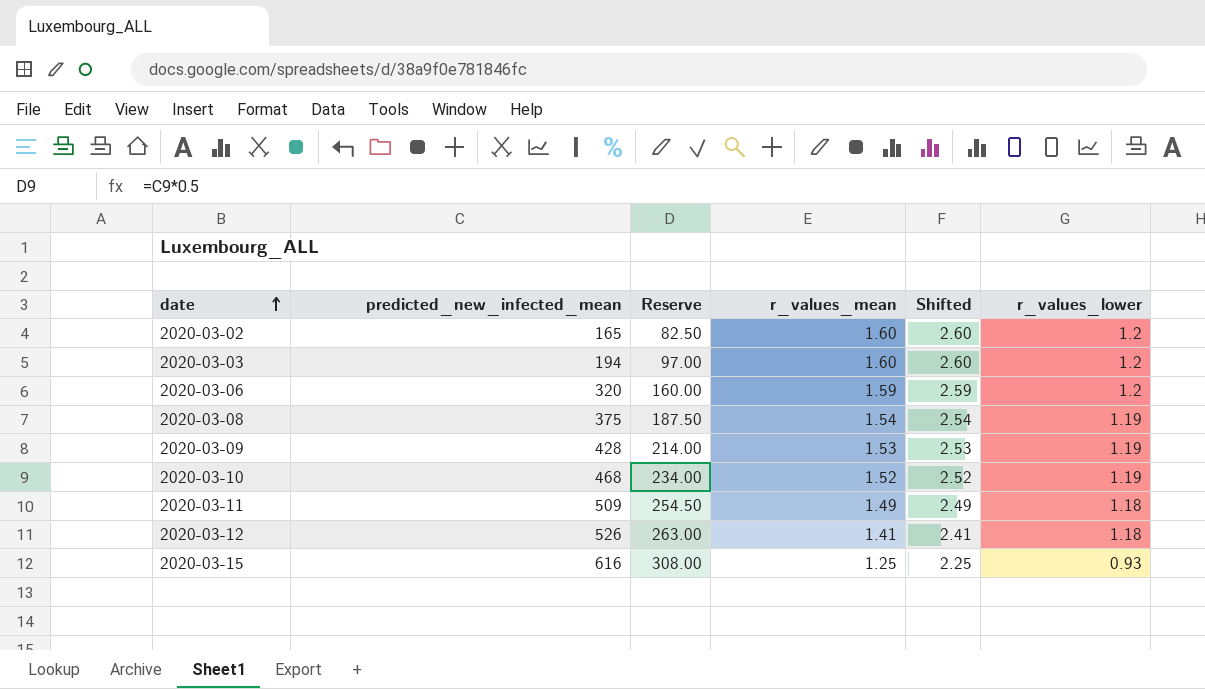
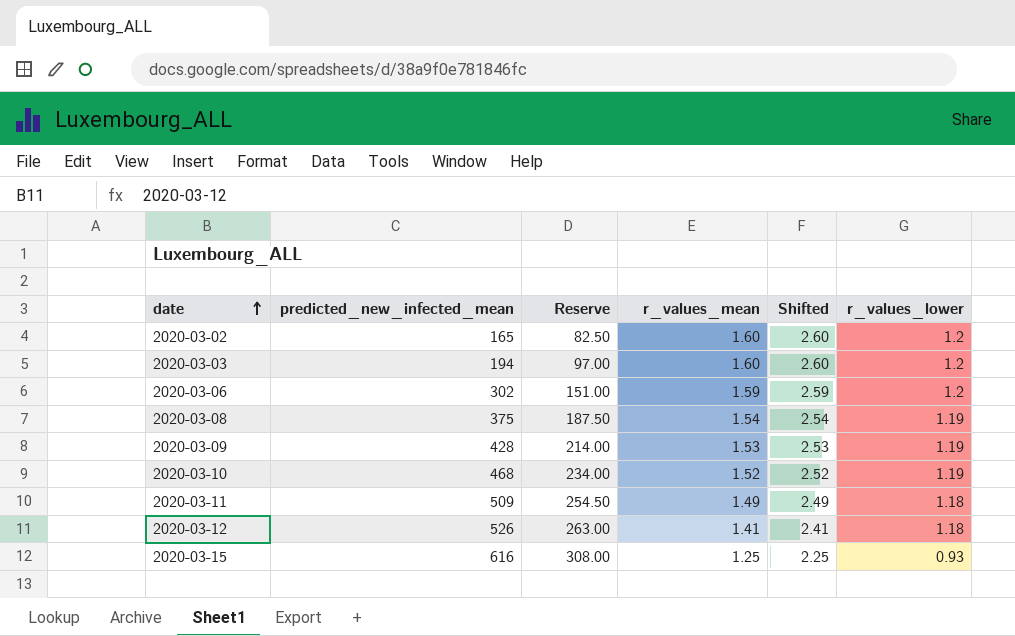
2020-03-06 | predicted_new_infected_mean: 320 -> 302
2020-03-06 | Reserve: 160.00 -> 151.00

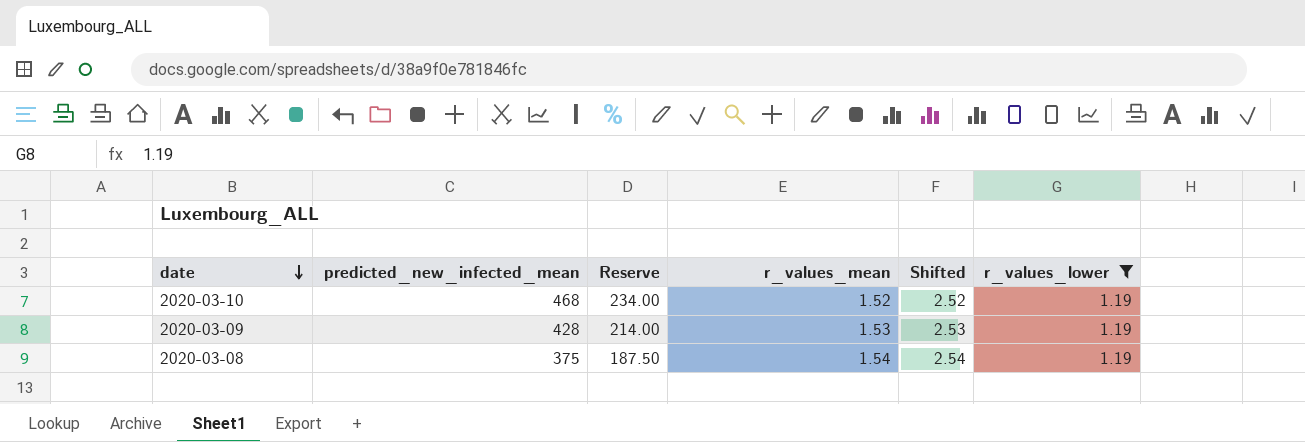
filter: none -> r_values_lower = 1.19
row order: date ascending -> date descending

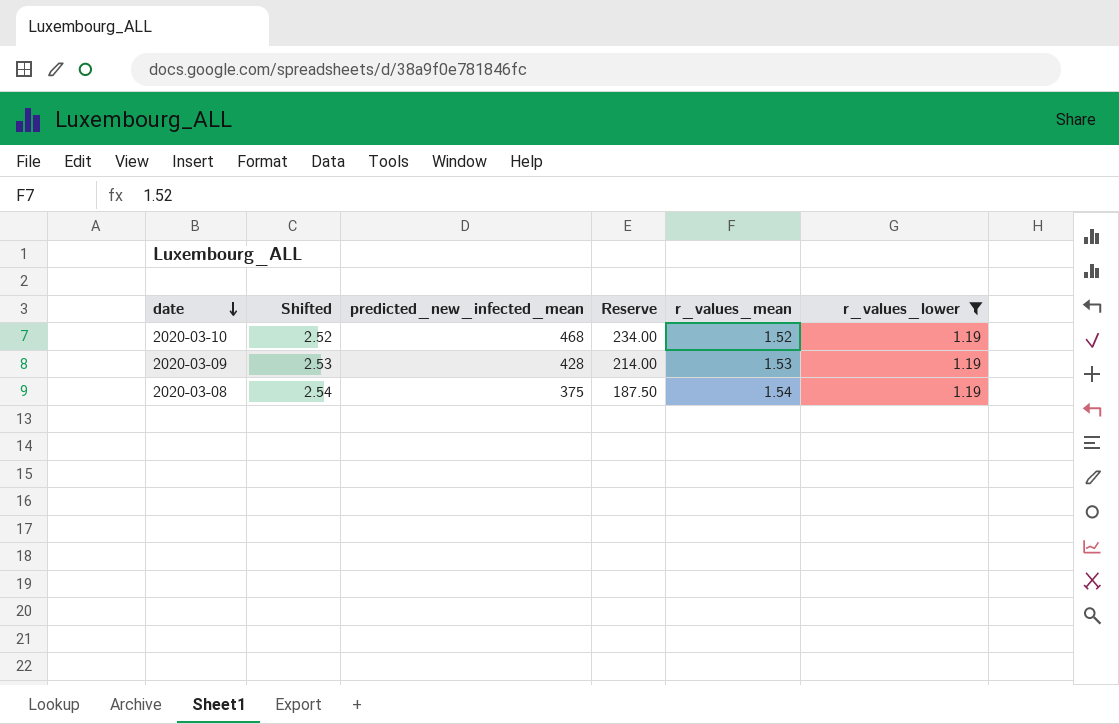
column Shifted | position: 5 -> 2

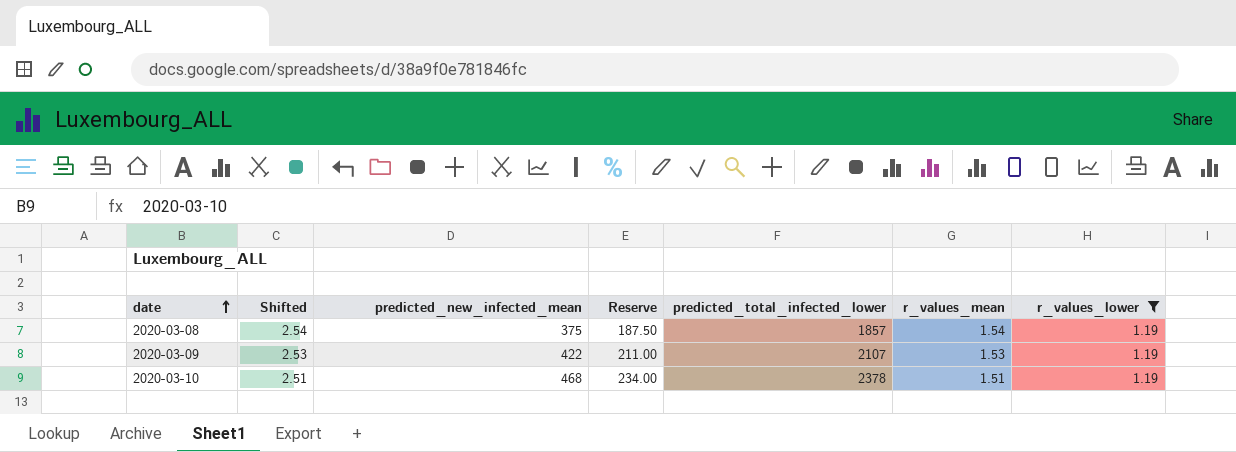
row order: date descending -> date ascending
column predicted_total_infected_lower | position: none -> 5
2020-03-09 | predicted_new_infected_mean: 428 -> 422
2020-03-09 | Reserve: 214.00 -> 211.00
2020-03-10 | Shifted: 2.52 -> 2.51
2020-03-10 | r_values_mean: 1.52 -> 1.51

